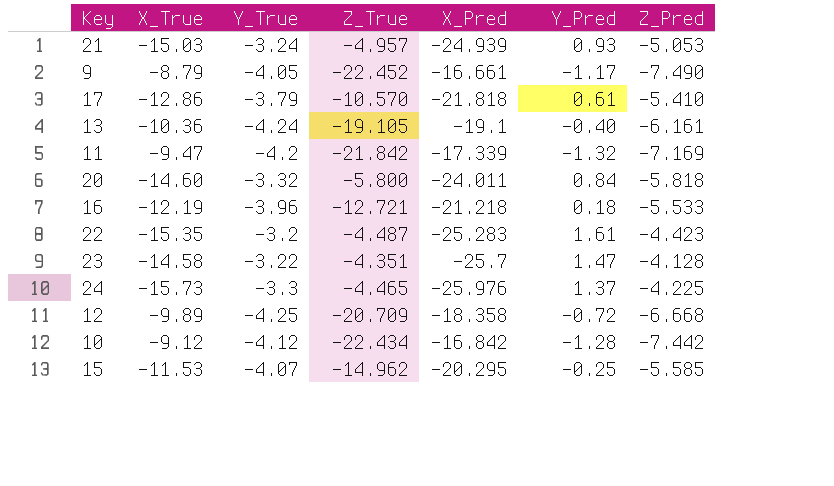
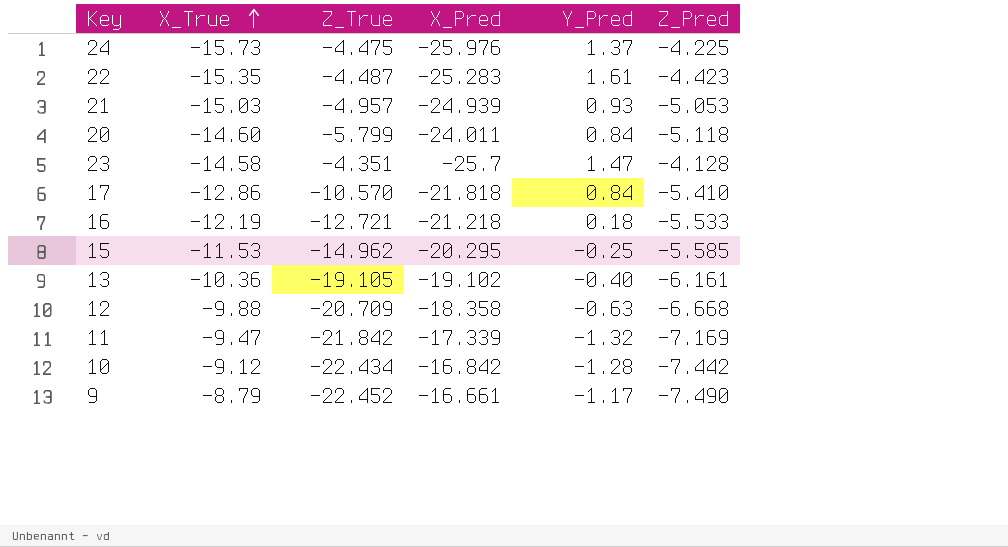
row order: none -> X_True ascending
column Y_True | position: 3 -> none
24 | Z_True: -4.465 -> -4.475
20 | Z_True: -5.800 -> -5.799
20 | Z_Pred: -5.818 -> -5.118
17 | Y_Pred: 0.61 -> 0.84
13 | X_Pred: -19.1 -> -19.102
12 | X_True: -9.89 -> -9.88
12 | Y_Pred: -0.72 -> -0.63

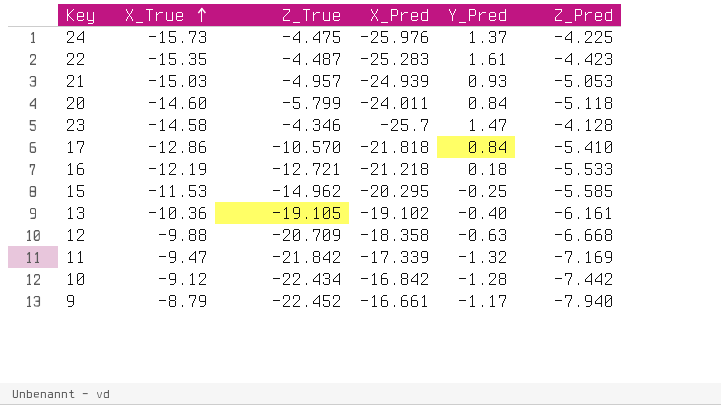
23 | Z_True: -4.351 -> -4.346
9 | Z_Pred: -7.490 -> -7.940

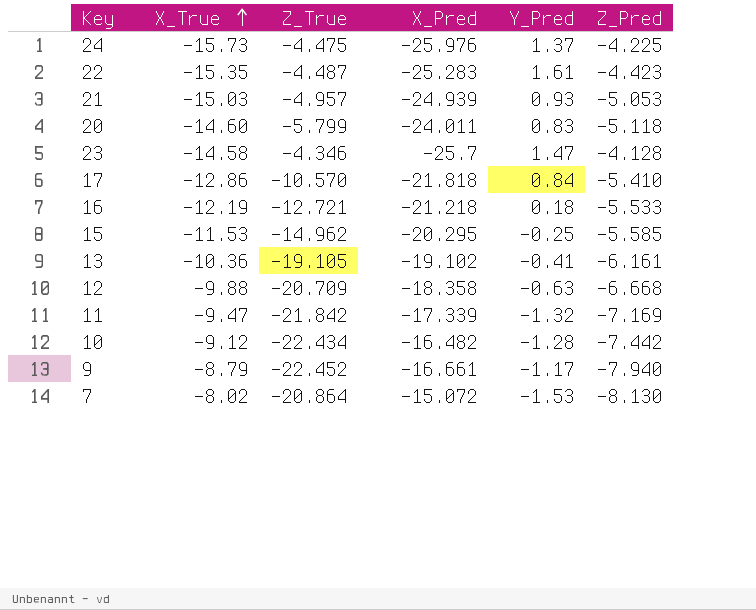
20 | Y_Pred: 0.84 -> 0.83
13 | Y_Pred: -0.40 -> -0.41
10 | X_Pred: -16.842 -> -16.482
row 7: none -> -8.02 | -20.864 | -15.072 | -1.53 | -8.130

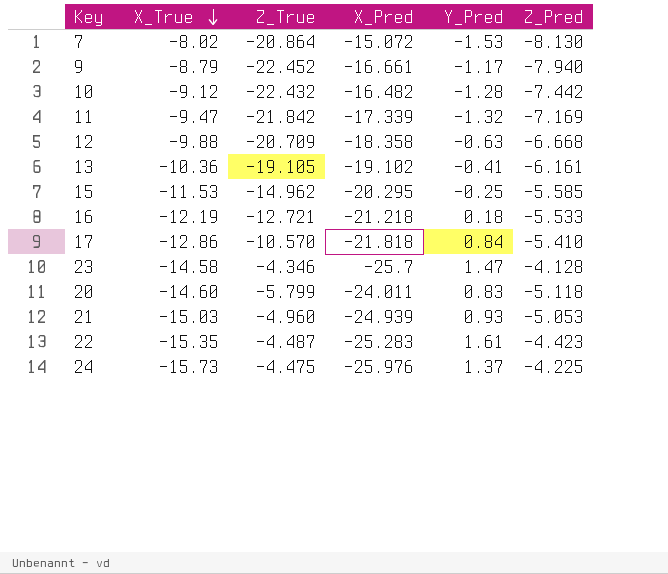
row order: X_True ascending -> X_True descending
10 | Z_True: -22.434 -> -22.432
21 | Z_True: -4.957 -> -4.960

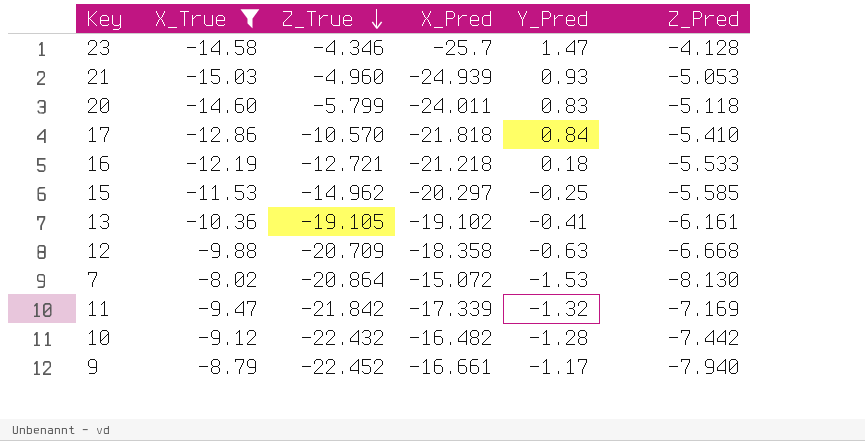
filter: none -> X_True >= -15.03
row order: X_True descending -> Z_True descending
15 | X_Pred: -20.295 -> -20.297

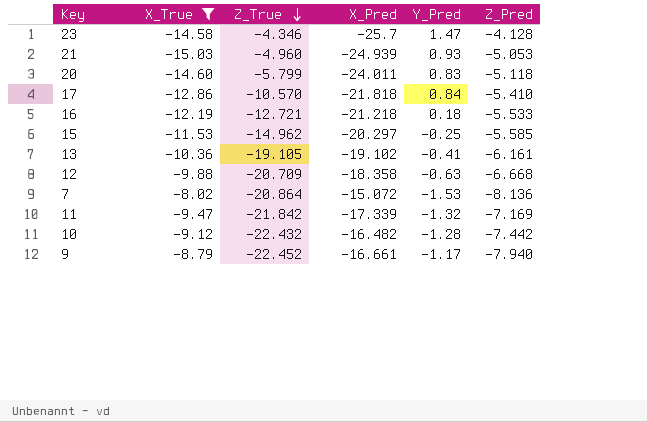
7 | Z_Pred: -8.130 -> -8.136

